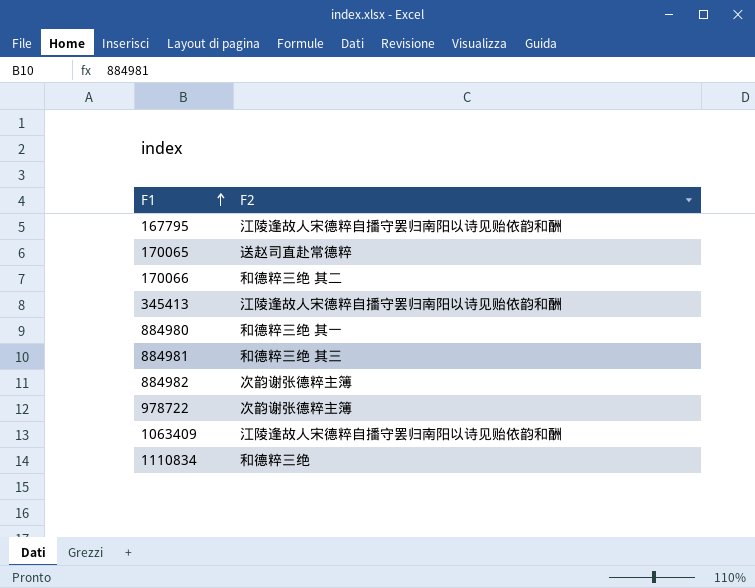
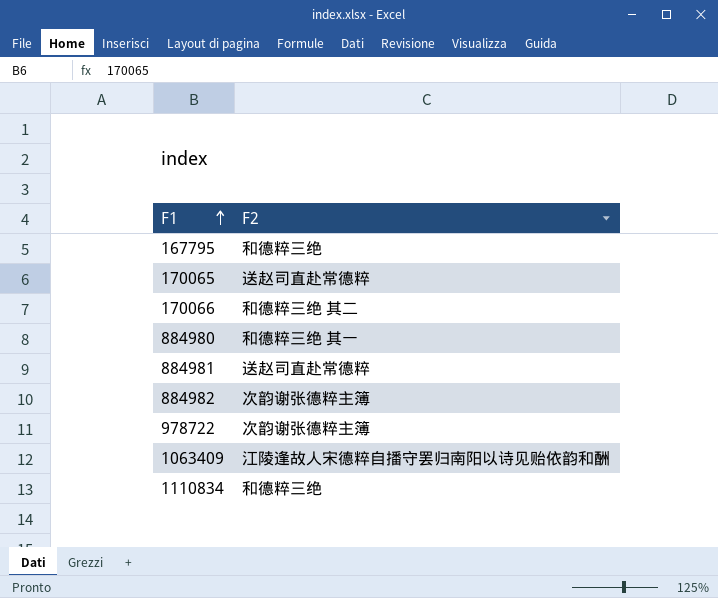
row 345413: 江陵逢故人宋德粹自播守罢归南阳以诗见贻依韵和酬 -> none
167795 | F2: 江陵逢故人宋德粹自播守罢归南阳以诗见贻依韵和酬 -> 和德粹三绝
884981 | F2: 和德粹三绝 其三 -> 送赵司直赴常德粹

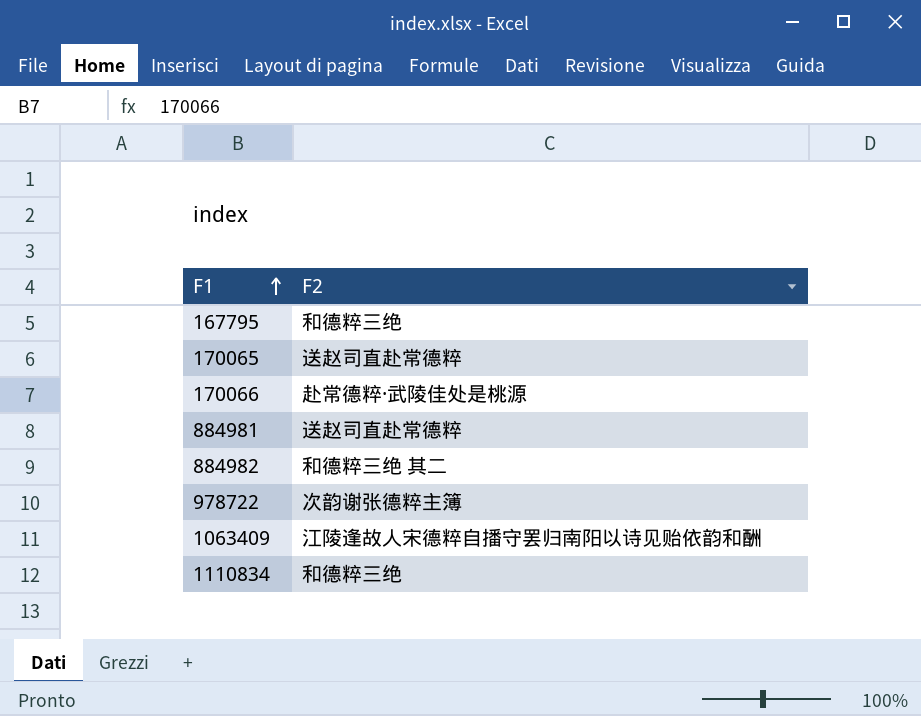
row 884980: 和德粹三绝 其一 -> none
170066 | F2: 和德粹三绝 其二 -> 赴常德粹·武陵佳处是桃源
884982 | F2: 次韵谢张德粹主簿 -> 和德粹三绝 其二

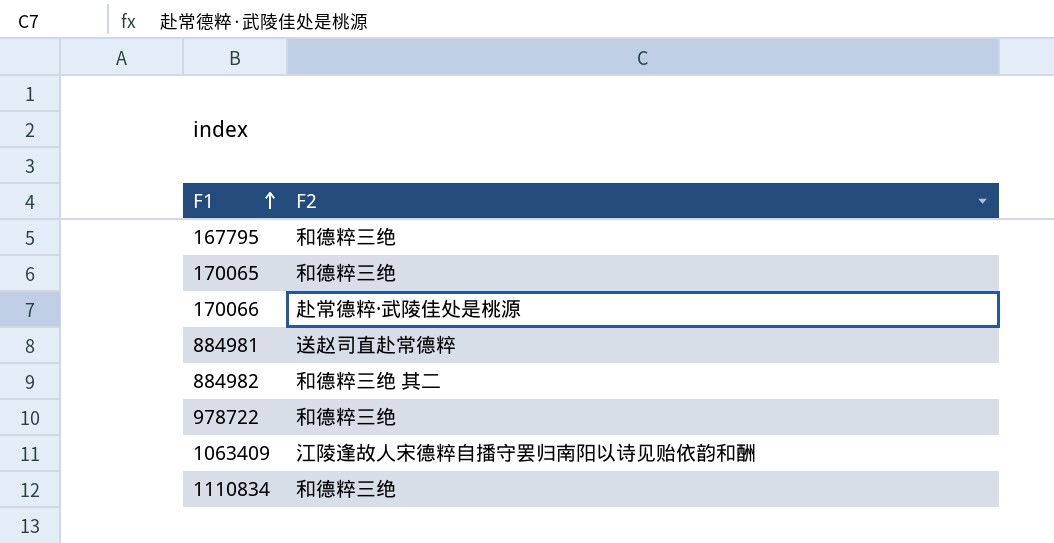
170065 | F2: 送赵司直赴常德粹 -> 和德粹三绝
978722 | F2: 次韵谢张德粹主簿 -> 和德粹三绝

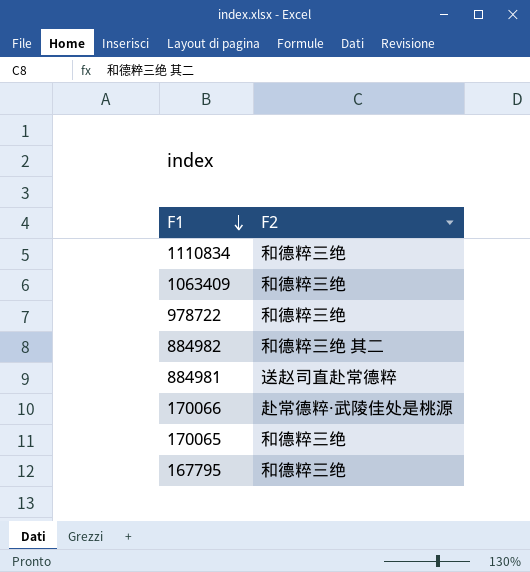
row order: F1 ascending -> F1 descending
1063409 | F2: 江陵逢故人宋德粹自播守罢归南阳以诗见贻依韵和酬 -> 和德粹三绝

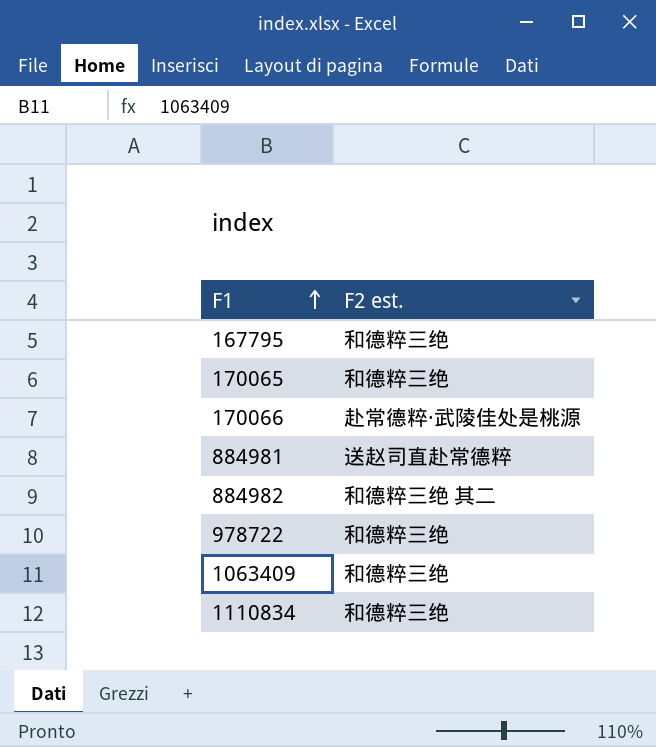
row order: F1 descending -> F1 ascending
column name: F2 -> F2 est.

